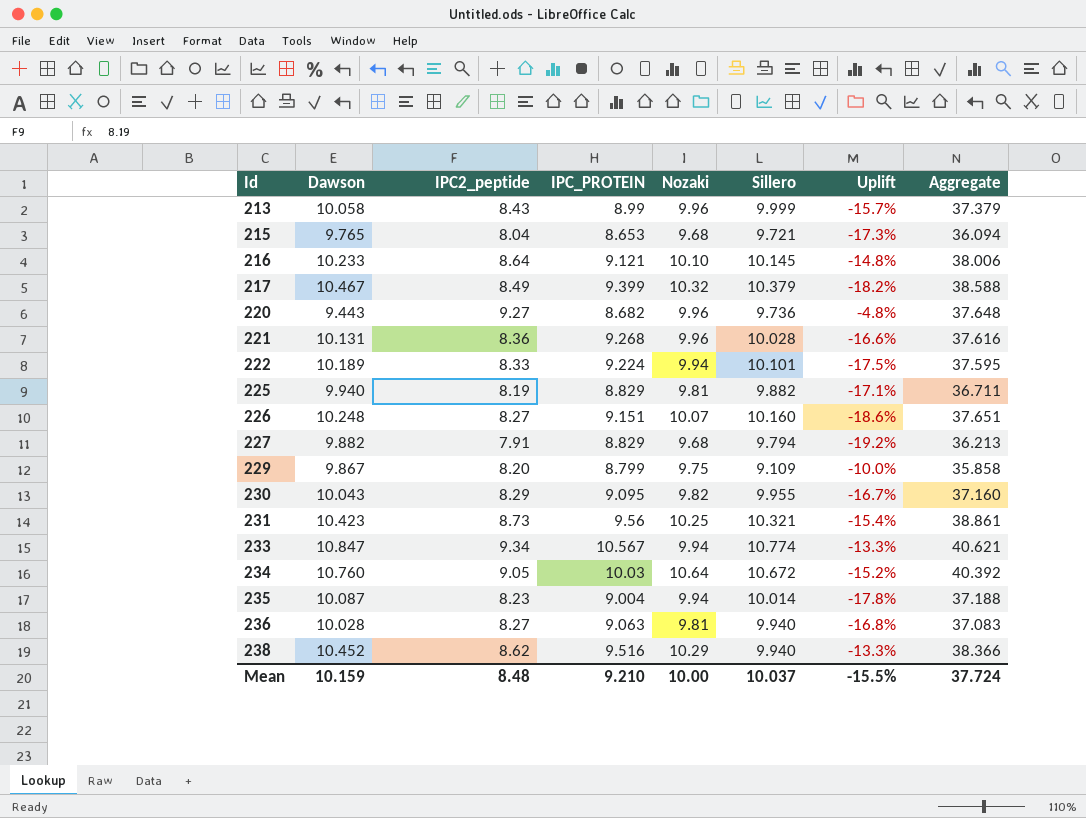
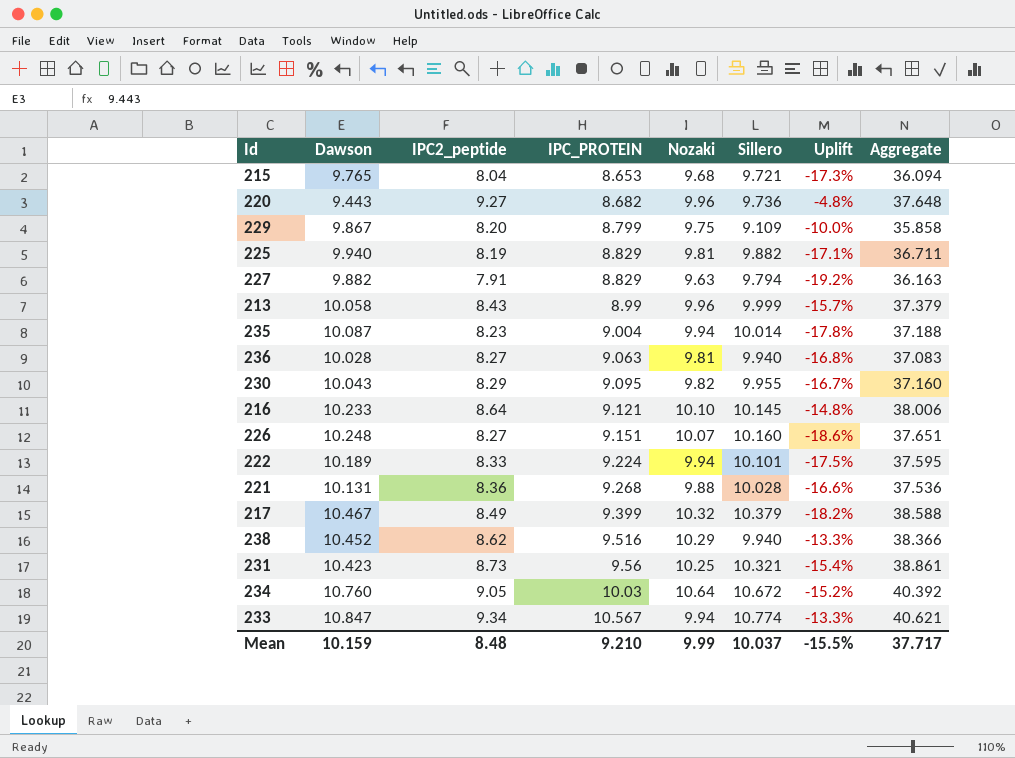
row order: Id ascending -> IPC_PROTEIN ascending
227 | Nozaki: 9.68 -> 9.63
227 | Aggregate: 36.213 -> 36.163
221 | Nozaki: 9.96 -> 9.88
221 | Aggregate: 37.616 -> 37.536
Mean | Nozaki: 10.00 -> 9.99
Mean | Aggregate: 37.724 -> 37.717

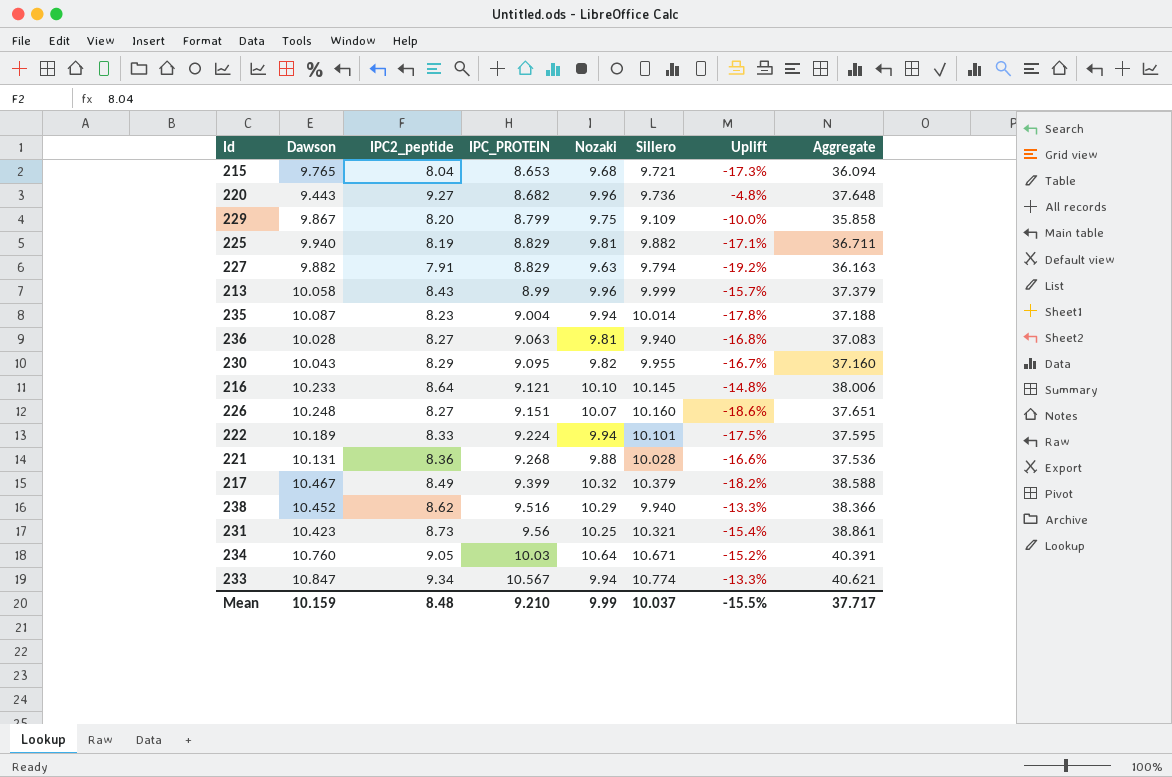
234 | Sillero: 10.672 -> 10.671
234 | Aggregate: 40.392 -> 40.391

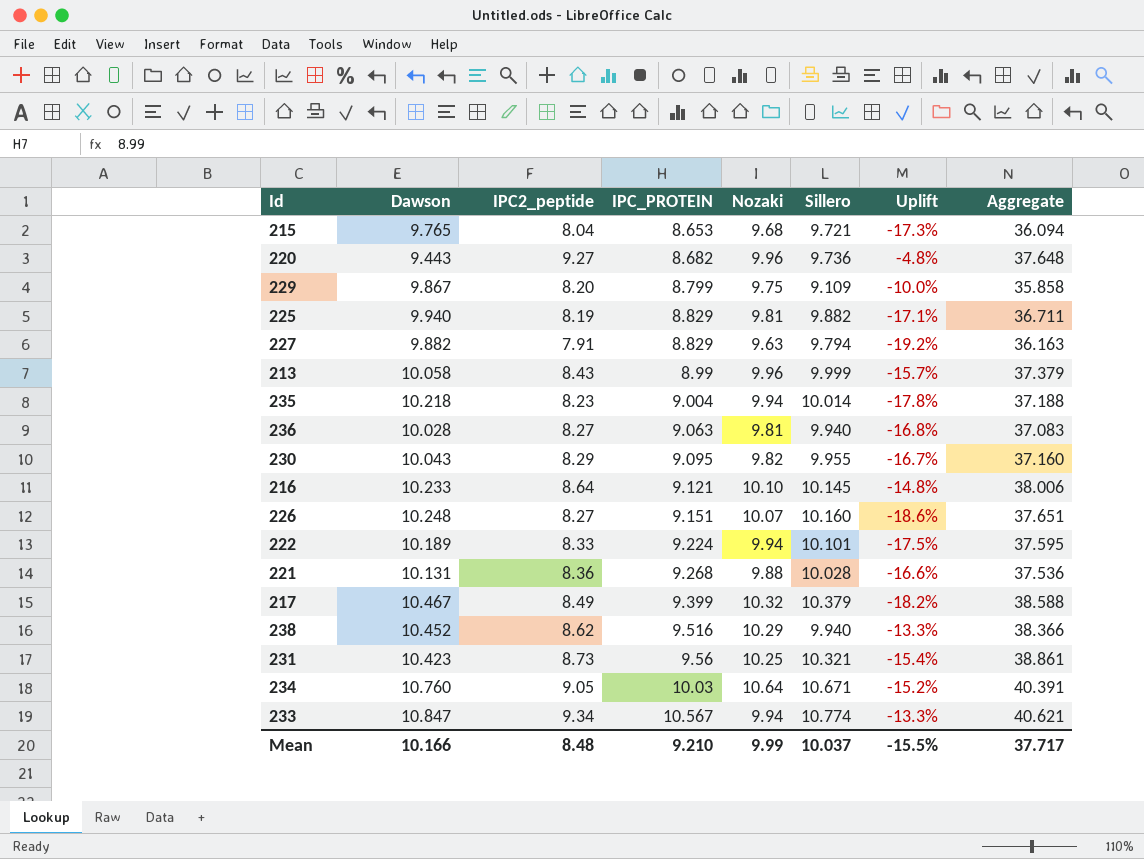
235 | Dawson: 10.087 -> 10.218
Mean | Dawson: 10.159 -> 10.166

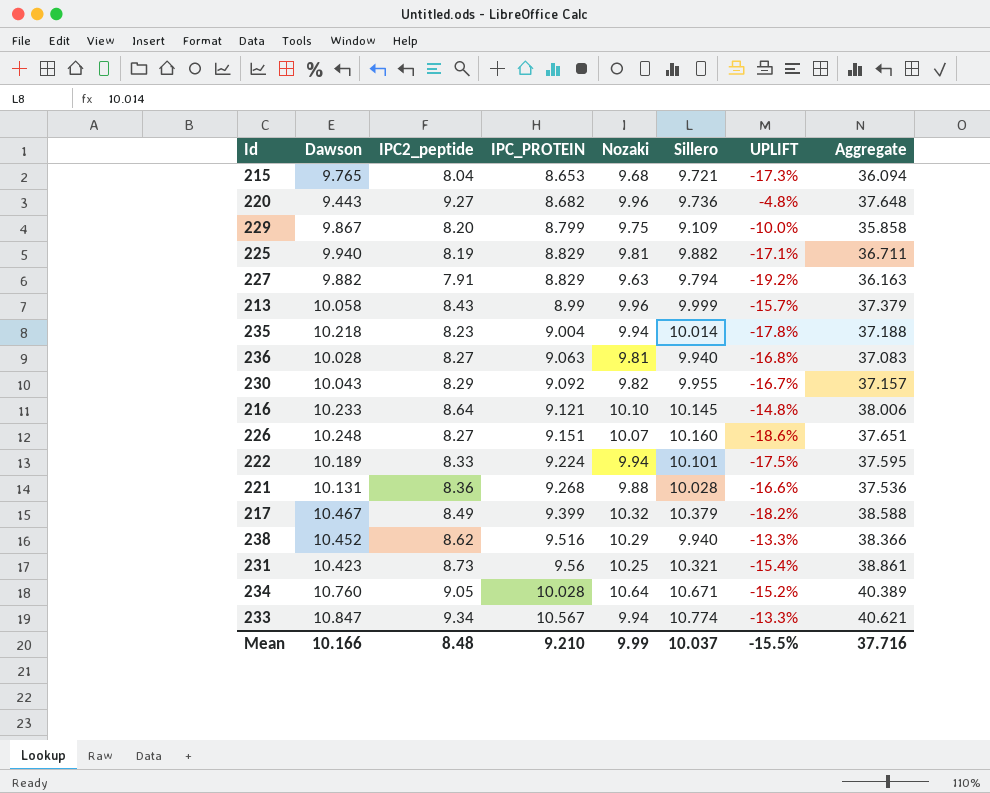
column name: Uplift -> UPLIFT
230 | IPC_PROTEIN: 9.095 -> 9.092
230 | Aggregate: 37.160 -> 37.157
234 | IPC_PROTEIN: 10.03 -> 10.028
234 | Aggregate: 40.391 -> 40.389
Mean | Aggregate: 37.717 -> 37.716

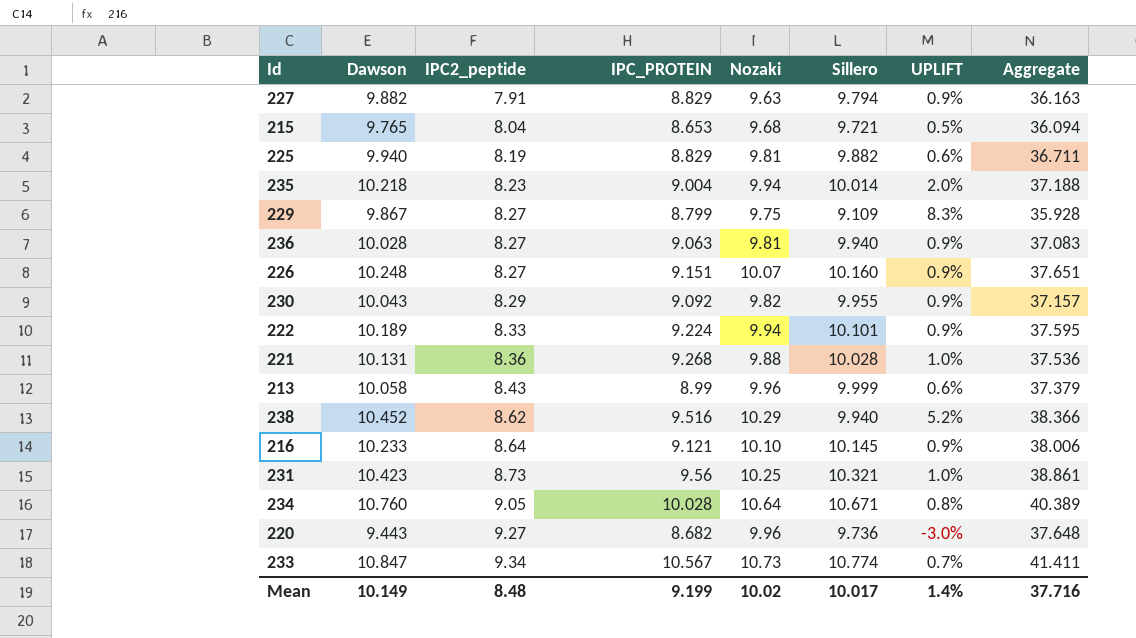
row order: IPC_PROTEIN ascending -> IPC2_peptide ascending
column UPLIFT | formula: ([IPC2_peptide] - [Sillero]) / [Sillero] -> ([Dawson] - [Sillero]) / [Sillero]
row 217: 10.467 | 8.49 | 9.399 | 10.32 | 10.379 | -18.2% | 38.588 -> none
229 | IPC2_peptide: 8.20 -> 8.27
229 | Aggregate: 35.858 -> 35.928
233 | Nozaki: 9.94 -> 10.73
233 | Aggregate: 40.621 -> 41.411
Mean | Dawson: 10.166 -> 10.149
Mean | IPC_PROTEIN: 9.210 -> 9.199
Mean | Nozaki: 9.99 -> 10.02
Mean | Sillero: 10.037 -> 10.017
Mean | UPLIFT: -15.5% -> 1.4%

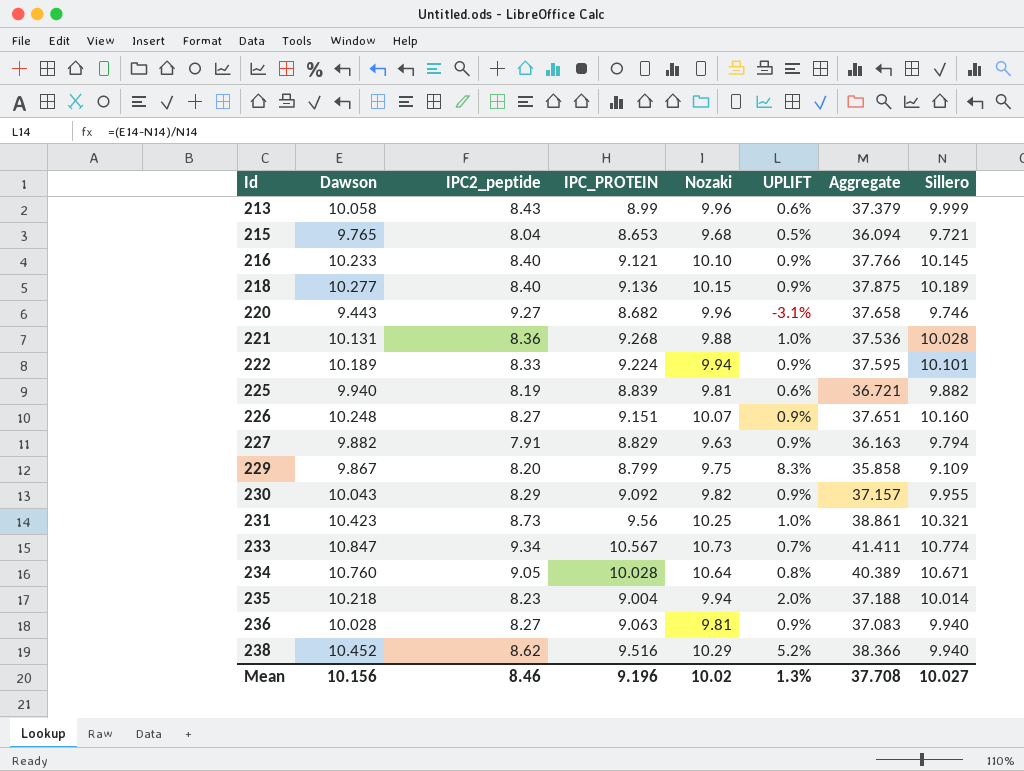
row order: IPC2_peptide ascending -> Id ascending
column Sillero | position: 6 -> 8
216 | IPC2_peptide: 8.64 -> 8.40
216 | Aggregate: 38.006 -> 37.766
row 218: none -> 10.277 | 8.40 | 9.136 | 10.15 | 0.9% | 37.875 | 10.189
220 | UPLIFT: -3.0% -> -3.1%
220 | Aggregate: 37.648 -> 37.658
220 | Sillero: 9.736 -> 9.746
225 | IPC_PROTEIN: 8.829 -> 8.839
225 | Aggregate: 36.711 -> 36.721
229 | IPC2_peptide: 8.27 -> 8.20
229 | Aggregate: 35.928 -> 35.858
Mean | Dawson: 10.149 -> 10.156
Mean | IPC2_peptide: 8.48 -> 8.46
Mean | IPC_PROTEIN: 9.199 -> 9.196
Mean | UPLIFT: 1.4% -> 1.3%
Mean | Aggregate: 37.716 -> 37.708
Mean | Sillero: 10.017 -> 10.027

